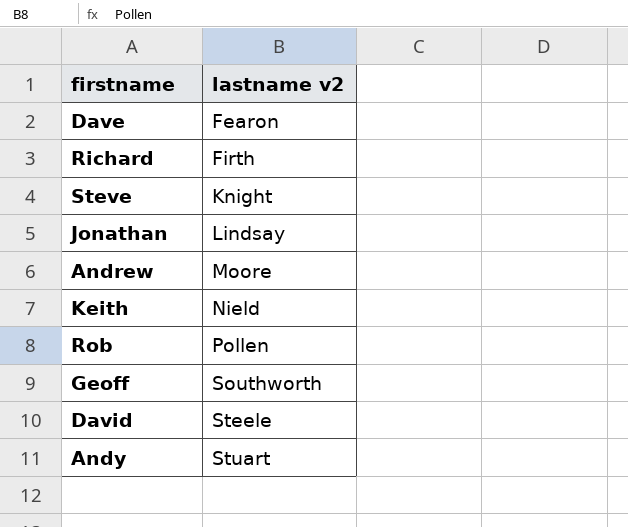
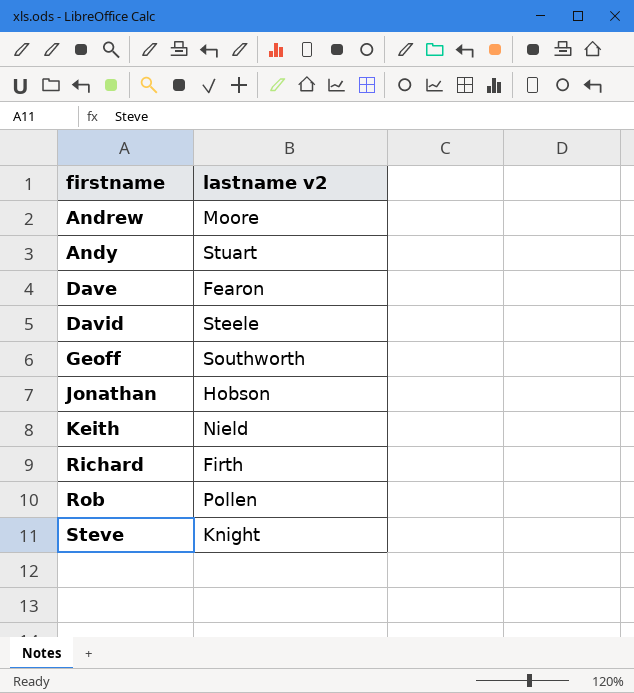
row order: lastname v2 ascending -> firstname ascending
Jonathan | lastname v2: Lindsay -> Hobson

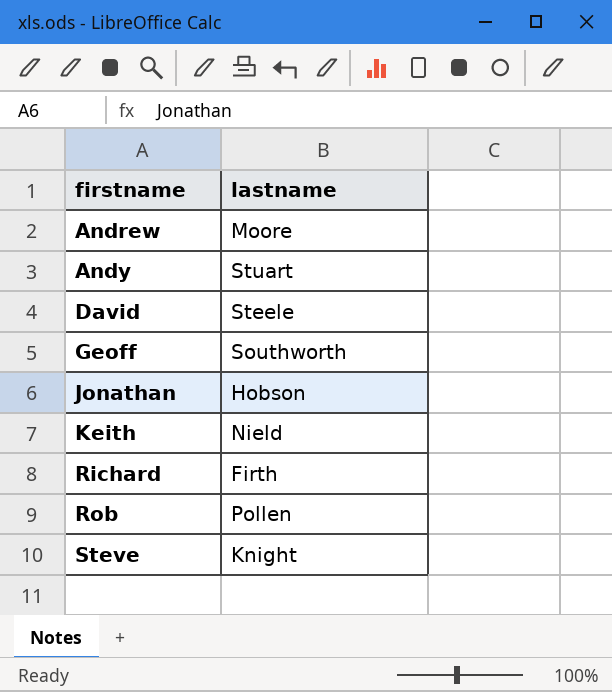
column name: lastname v2 -> lastname
row Dave: Fearon -> none

